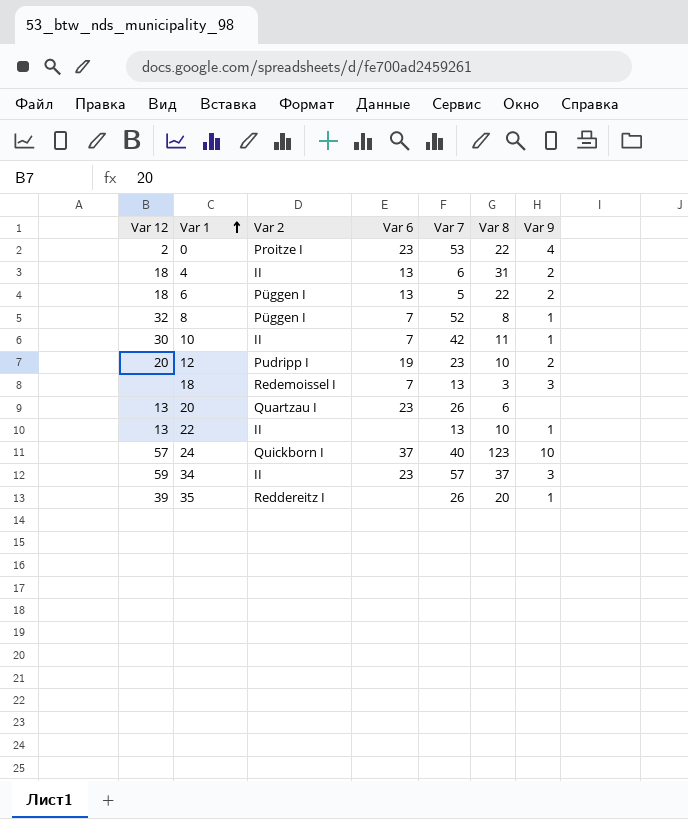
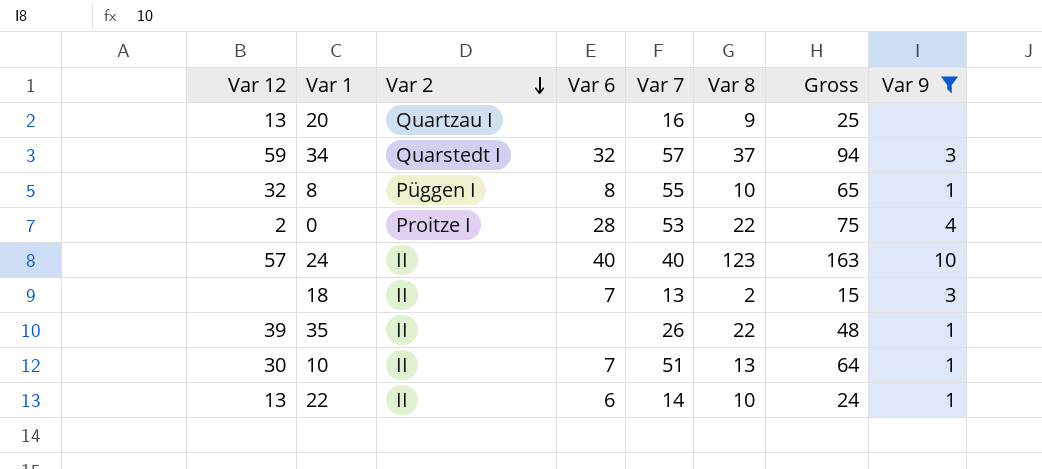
filter: none -> Var 9 != 2
row order: Var 1 ascending -> Var 2 descending
column Gross | formula: none -> [Var 7] + [Var 8]
20 | Var 6: 23 -> none
20 | Var 7: 26 -> 16
20 | Var 8: 6 -> 9
34 | Var 2: II -> Quarstedt I
34 | Var 6: 23 -> 32
8 | Var 6: 7 -> 8
8 | Var 7: 52 -> 55
8 | Var 8: 8 -> 10
0 | Var 6: 23 -> 28
24 | Var 2: Quickborn I -> II
24 | Var 6: 37 -> 40
18 | Var 2: Redemoissel I -> II
18 | Var 8: 3 -> 2
35 | Var 2: Reddereitz I -> II
35 | Var 8: 20 -> 22
10 | Var 7: 42 -> 51
10 | Var 8: 11 -> 13
22 | Var 6: none -> 6
22 | Var 7: 13 -> 14

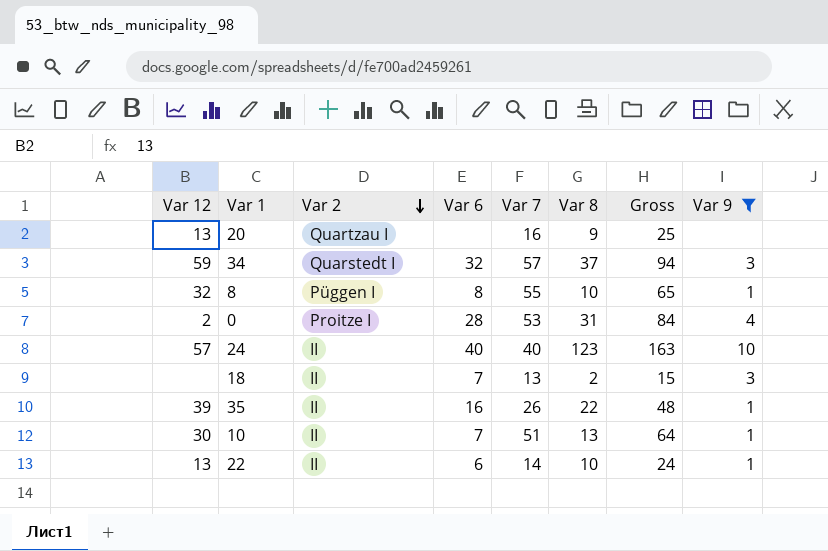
0 | Var 8: 22 -> 31
0 | Gross: 75 -> 84
35 | Var 6: none -> 16

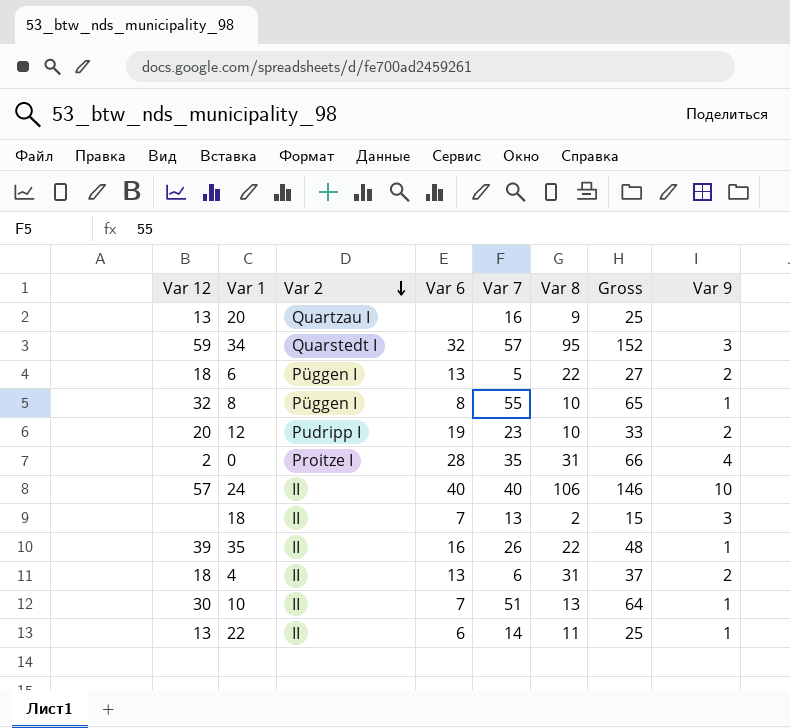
filter: Var 9 != 2 -> none
34 | Var 8: 37 -> 95
34 | Gross: 94 -> 152
0 | Var 7: 53 -> 35
0 | Gross: 84 -> 66
24 | Var 8: 123 -> 106
24 | Gross: 163 -> 146
22 | Var 8: 10 -> 11
22 | Gross: 24 -> 25

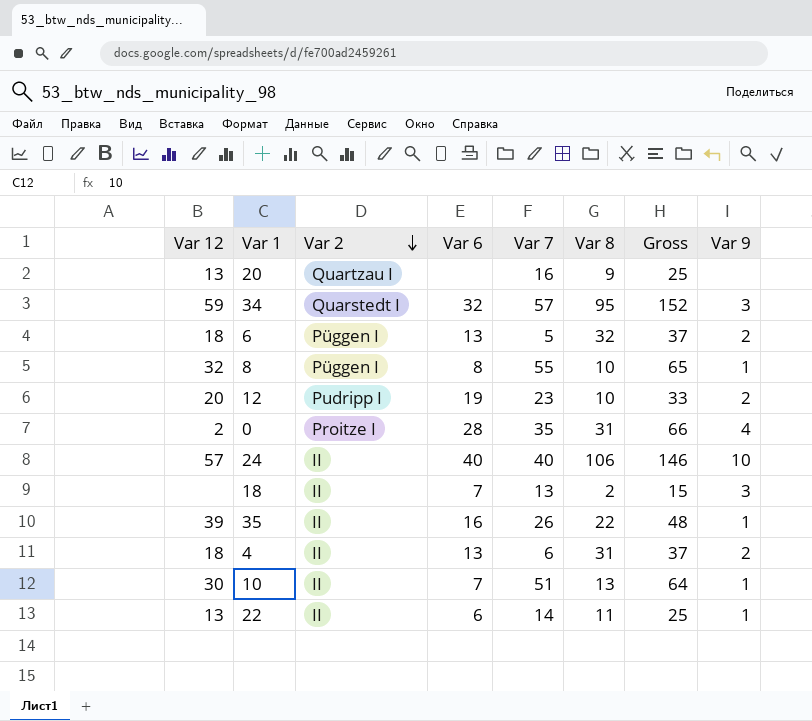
6 | Var 8: 22 -> 32
6 | Gross: 27 -> 37

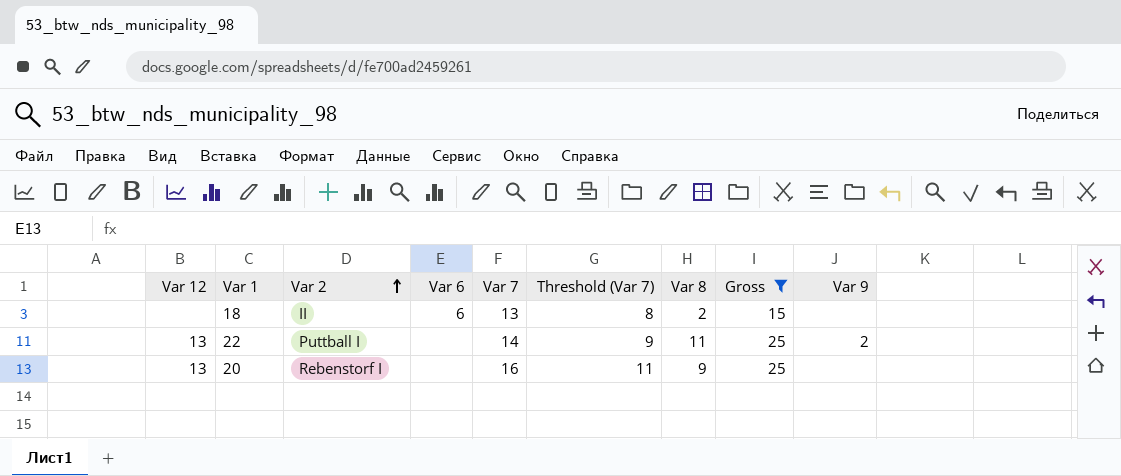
filter: none -> Gross <= 25
row order: Var 2 descending -> Var 2 ascending
column Threshold (Var 7) | formula: none -> [Var 7] - 5
18 | Var 6: 7 -> 6
18 | Var 9: 3 -> none
22 | Var 2: II -> Puttball I
22 | Var 6: 6 -> none
22 | Var 9: 1 -> 2
20 | Var 2: Quartzau I -> Rebenstorf I

